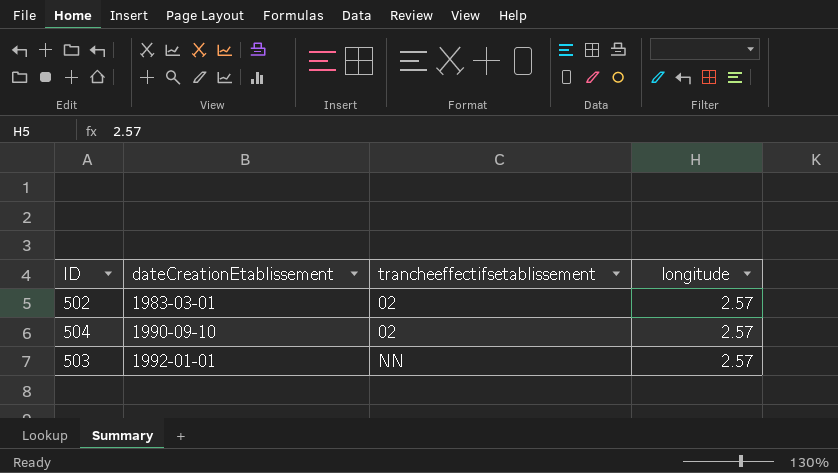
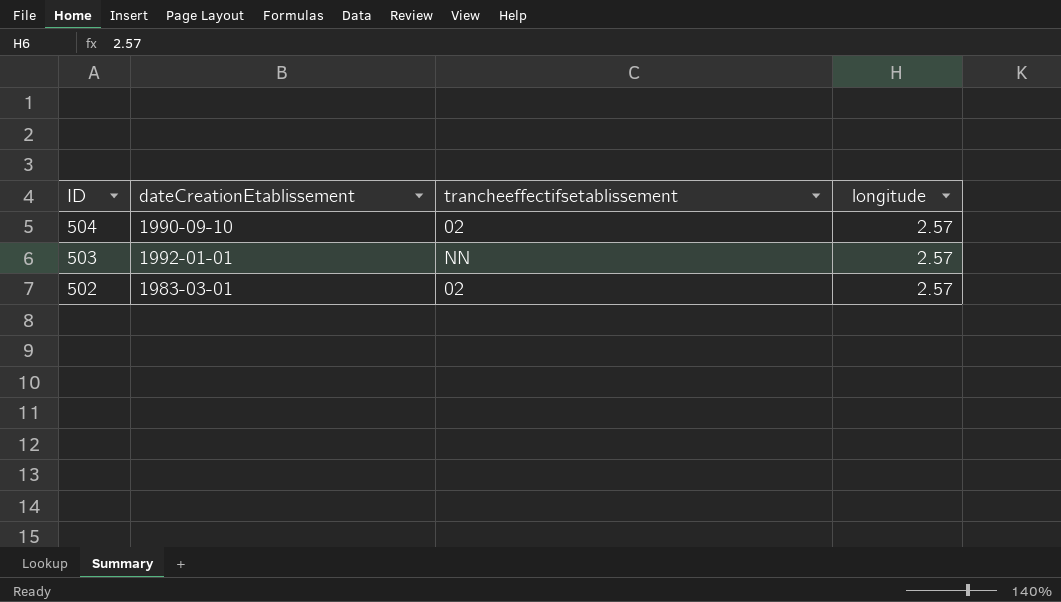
row order: dateCreationEtablissement ascending -> ID descending

